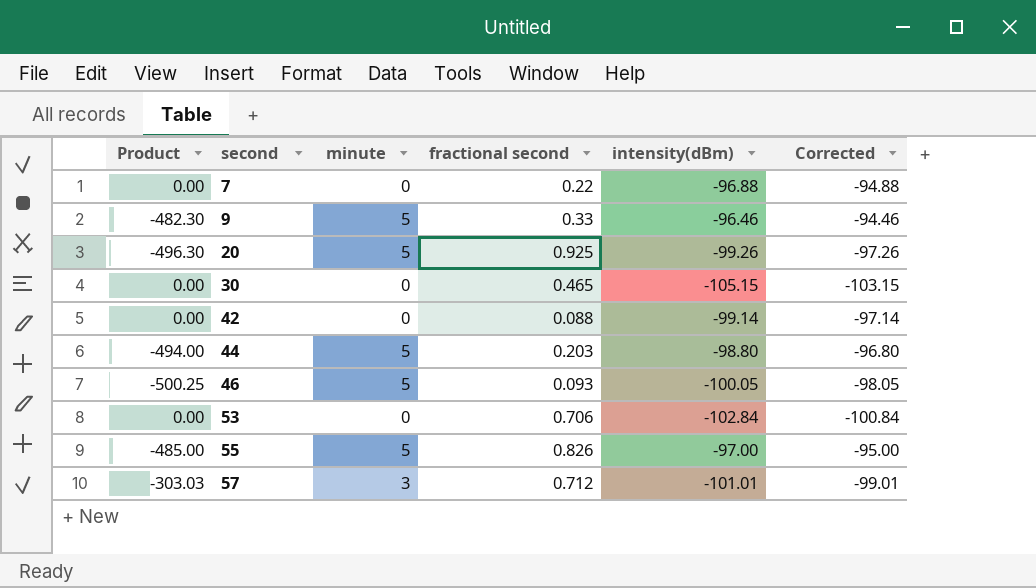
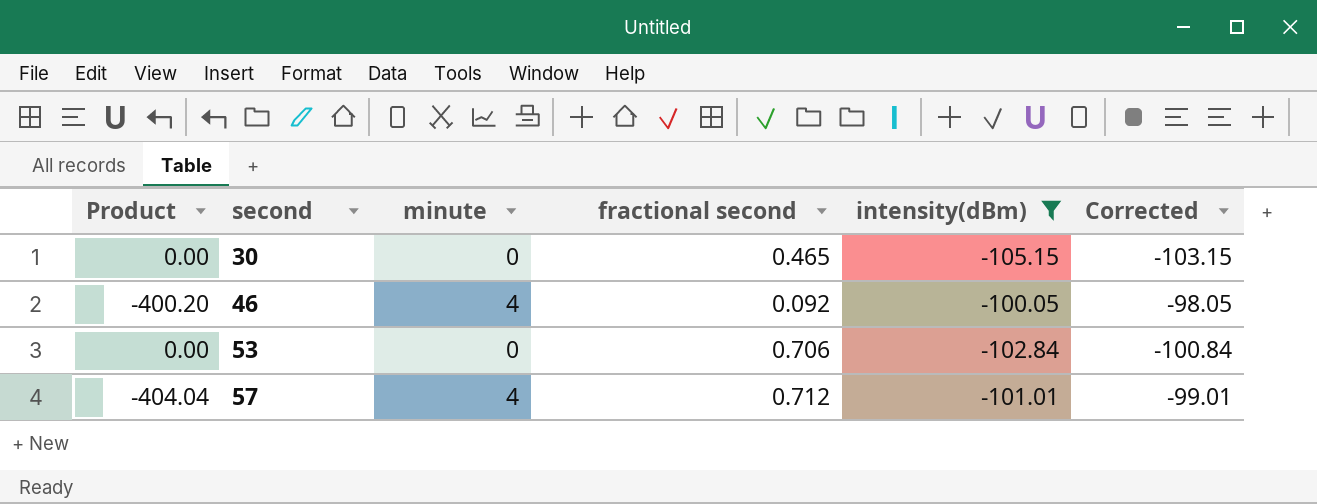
filter: none -> intensity(dBm) <= -100.05
46 | Product: -500.25 -> -400.20
46 | minute: 5 -> 4
46 | fractional second: 0.093 -> 0.092
57 | Product: -303.03 -> -404.04
57 | minute: 3 -> 4

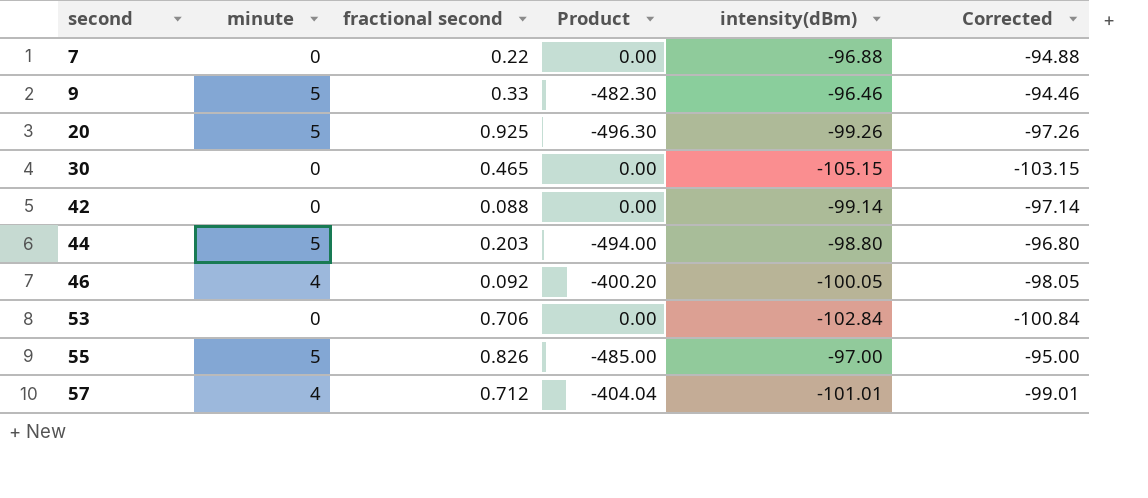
filter: intensity(dBm) <= -100.05 -> none
column Product | position: 1 -> 4

